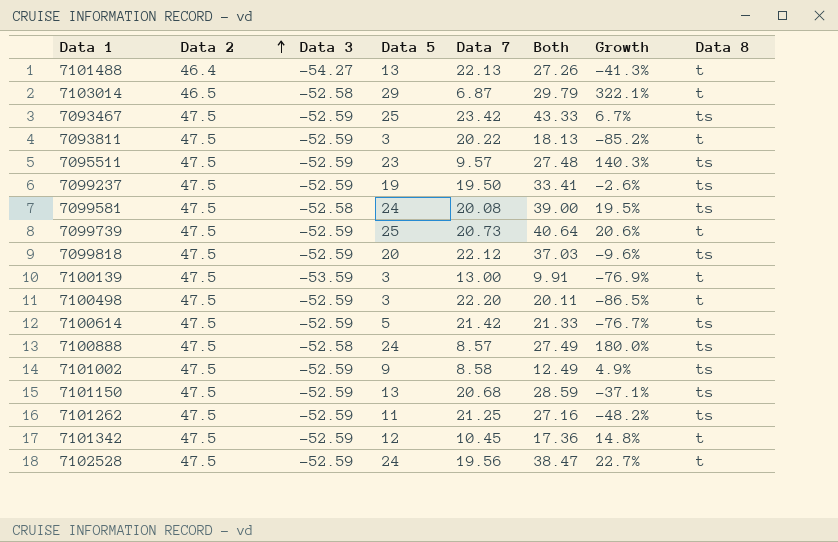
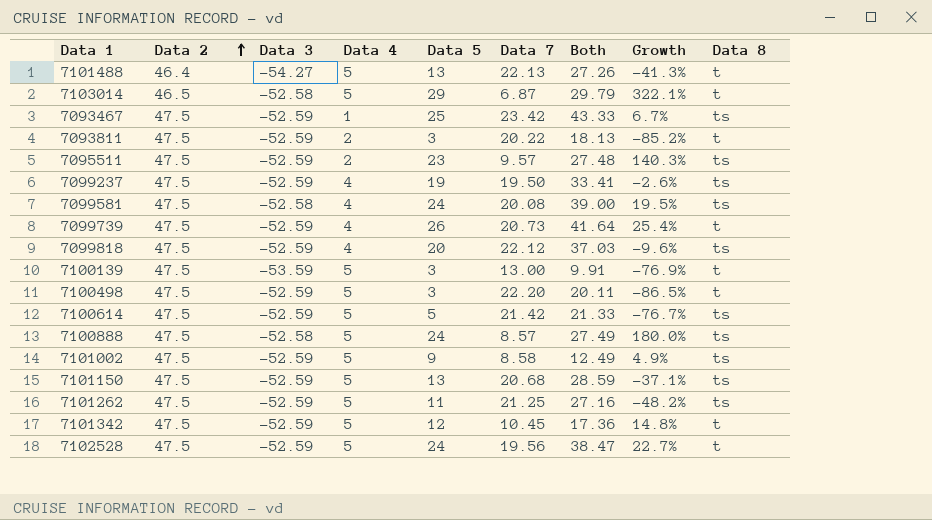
column Data 4 | position: none -> 4
7099739 | Data 5: 25 -> 26
7099739 | Both: 40.64 -> 41.64
7099739 | Growth: 20.6% -> 25.4%

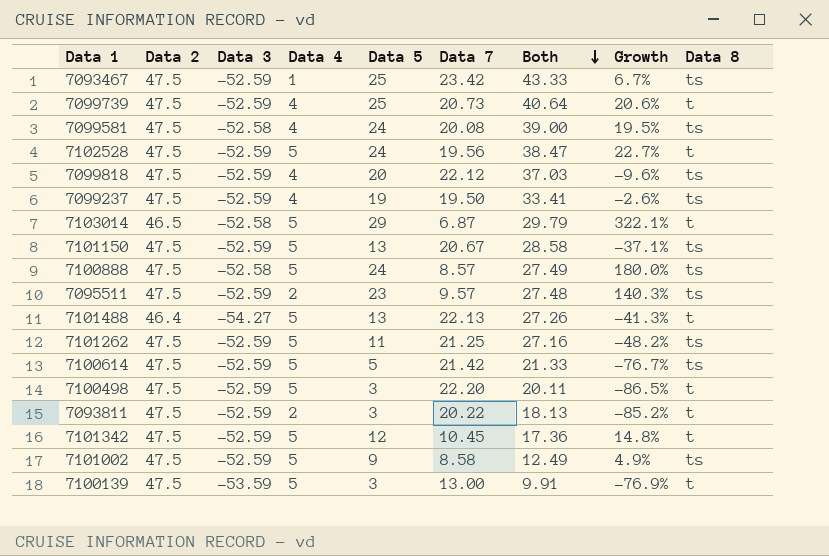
row order: Data 2 ascending -> Both descending
7099739 | Data 5: 26 -> 25
7099739 | Both: 41.64 -> 40.64
7099739 | Growth: 25.4% -> 20.6%
7101150 | Data 7: 20.68 -> 20.67
7101150 | Both: 28.59 -> 28.58

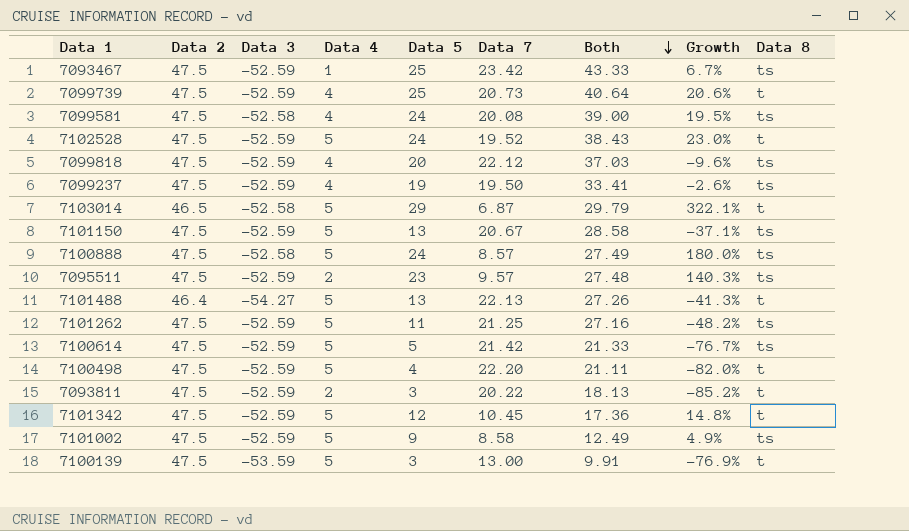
7102528 | Data 7: 19.56 -> 19.52
7102528 | Both: 38.47 -> 38.43
7102528 | Growth: 22.7% -> 23.0%
7100498 | Data 5: 3 -> 4
7100498 | Both: 20.11 -> 21.11
7100498 | Growth: -86.5% -> -82.0%

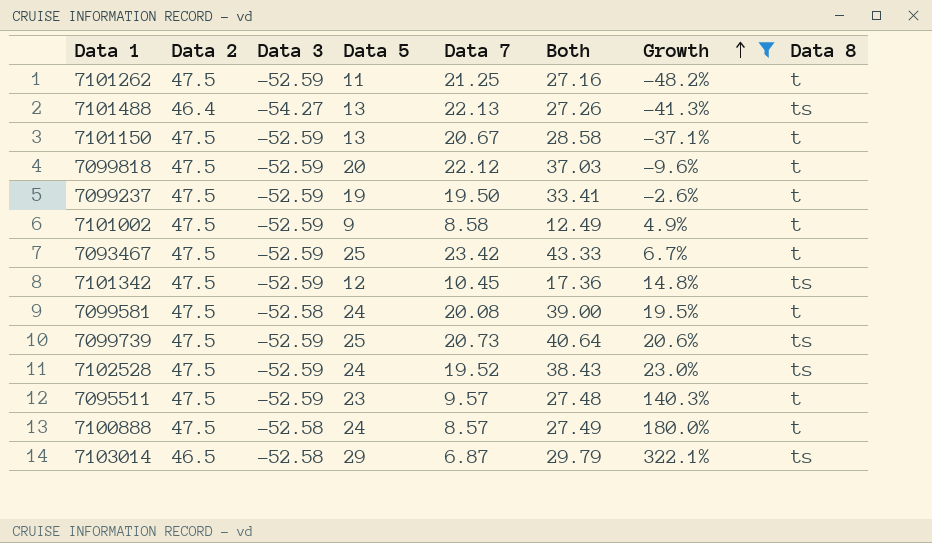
filter: none -> Growth >= -48.2%
row order: Both descending -> Growth ascending
column Data 4 | position: 4 -> none
7101262 | Data 8: ts -> t
7101488 | Data 8: t -> ts
7101150 | Data 8: ts -> t
7099818 | Data 8: ts -> t
7099237 | Data 8: ts -> t
7101002 | Data 8: ts -> t
7093467 | Data 8: ts -> t
7101342 | Data 8: t -> ts
7099581 | Data 8: ts -> t
7099739 | Data 8: t -> ts
7102528 | Data 8: t -> ts
7095511 | Data 8: ts -> t
7100888 | Data 8: ts -> t
7103014 | Data 8: t -> ts

